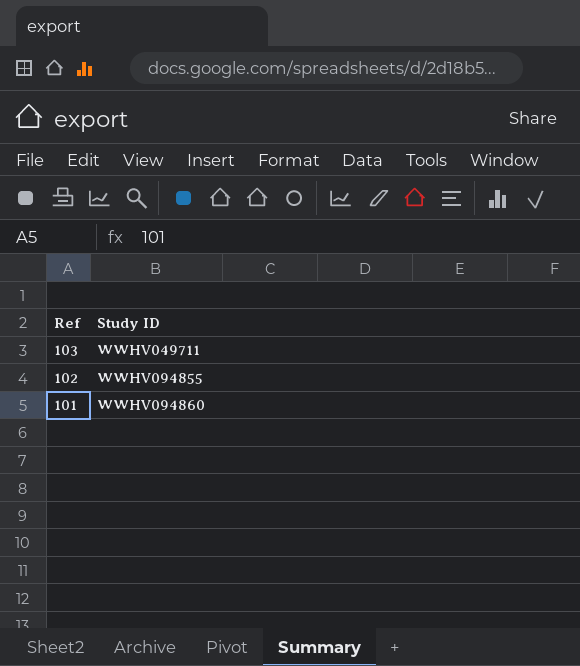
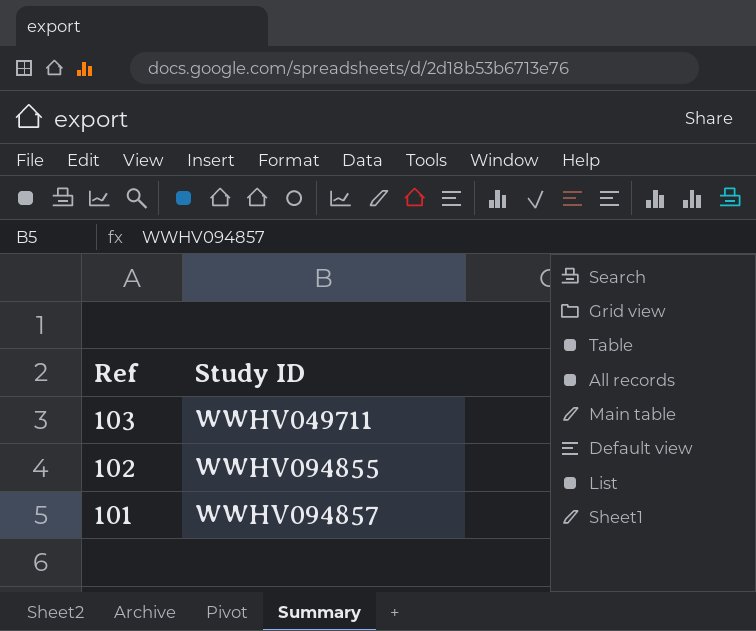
101 | Study ID: WWHV094860 -> WWHV094857

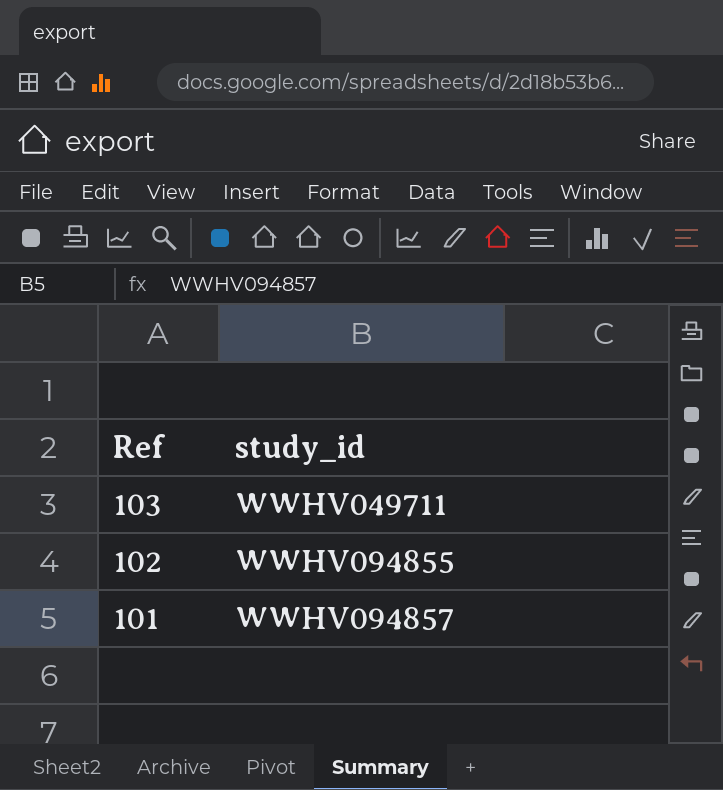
column name: Study ID -> study_id

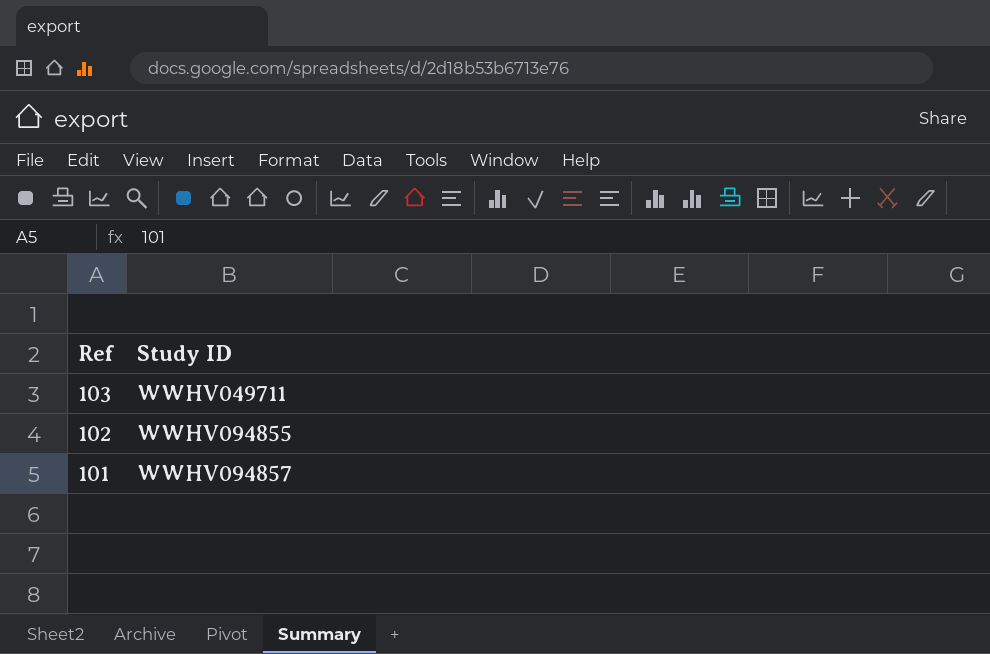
column name: study_id -> Study ID

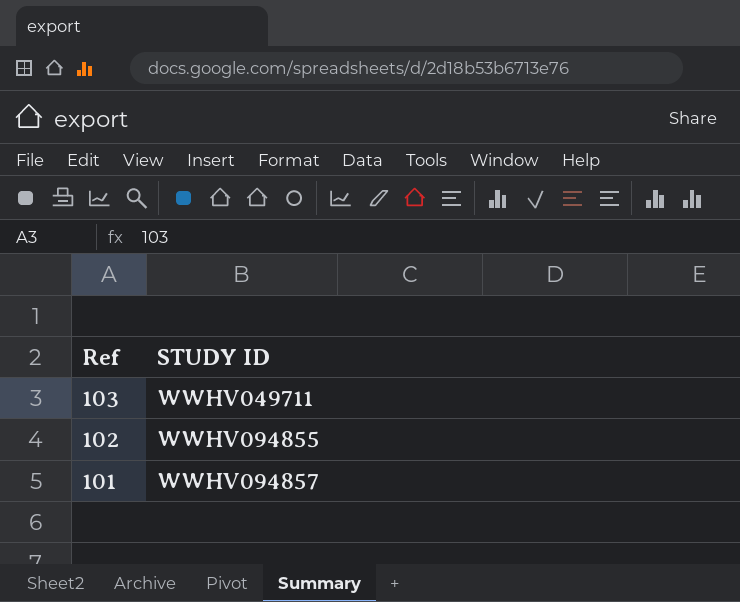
column name: Study ID -> STUDY ID

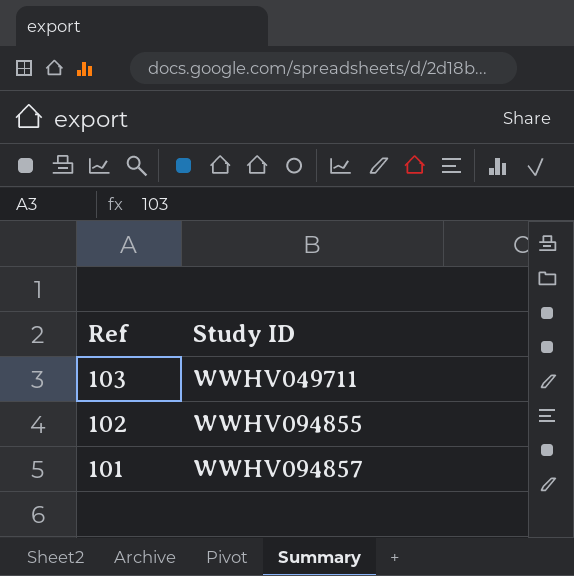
column name: STUDY ID -> Study ID

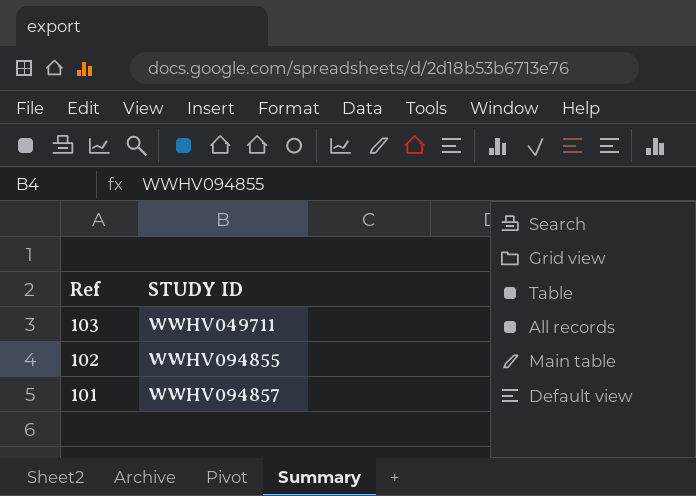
column name: Study ID -> STUDY ID

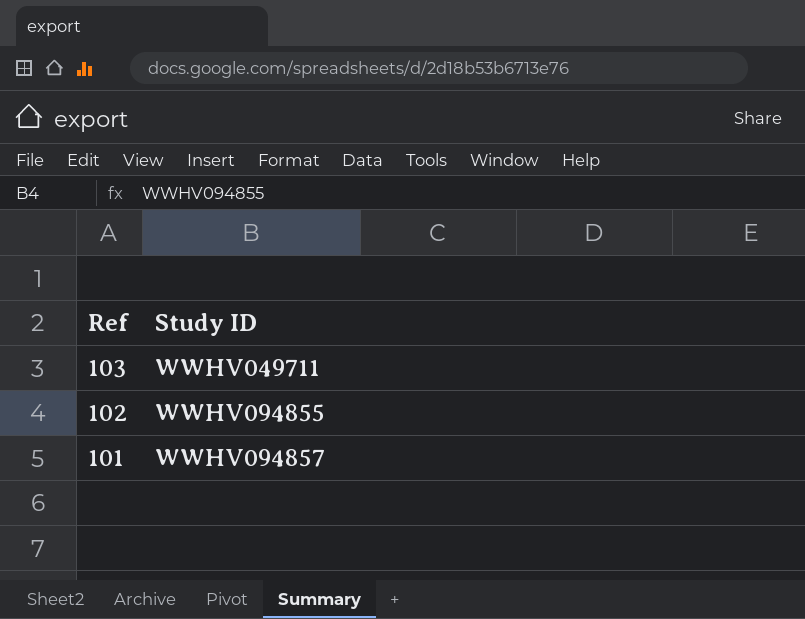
column name: STUDY ID -> Study ID

